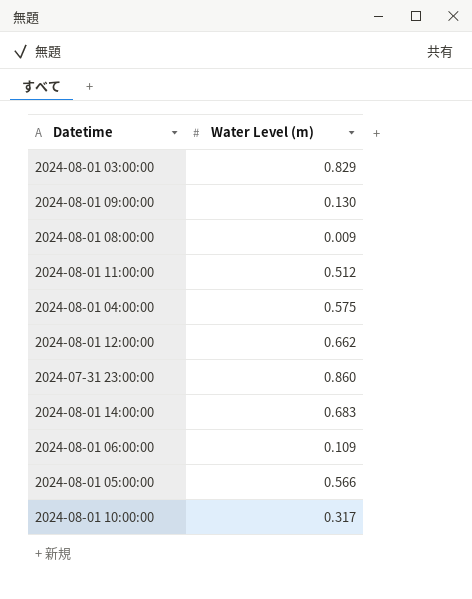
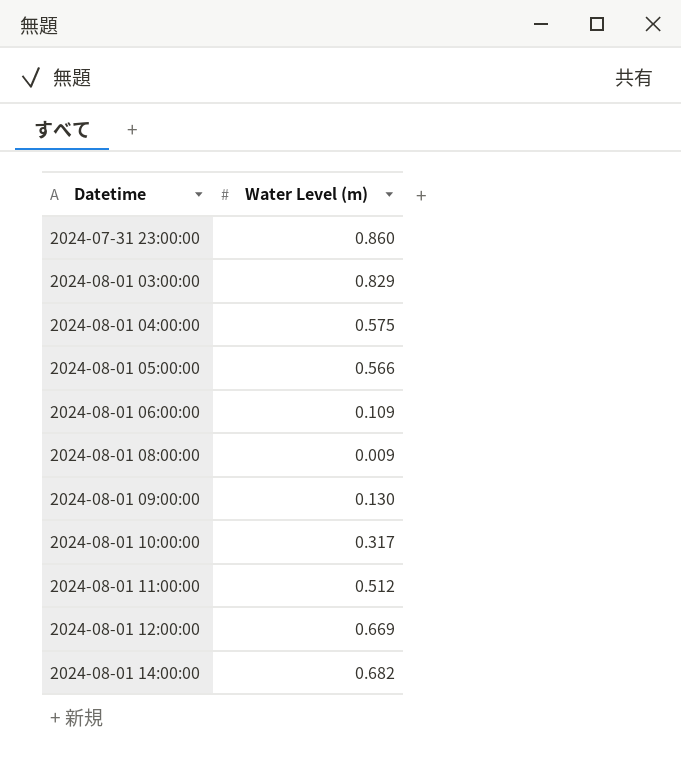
row order: none -> Datetime ascending
2024-08-01 12:00:00 | Water Level (m): 0.662 -> 0.669
2024-08-01 14:00:00 | Water Level (m): 0.683 -> 0.682

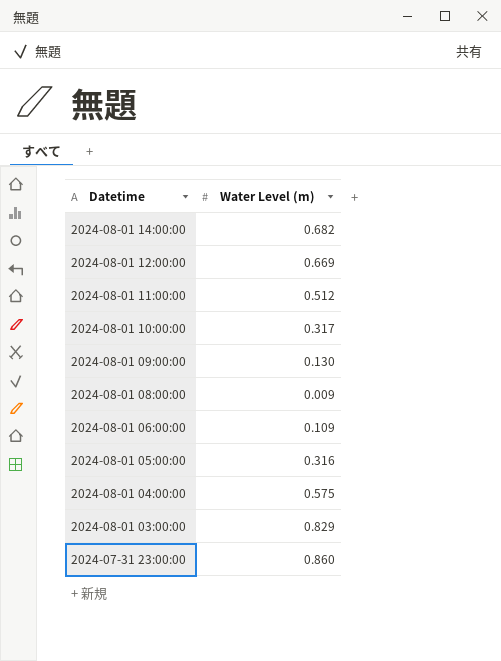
row order: Datetime ascending -> Datetime descending
2024-08-01 05:00:00 | Water Level (m): 0.566 -> 0.316

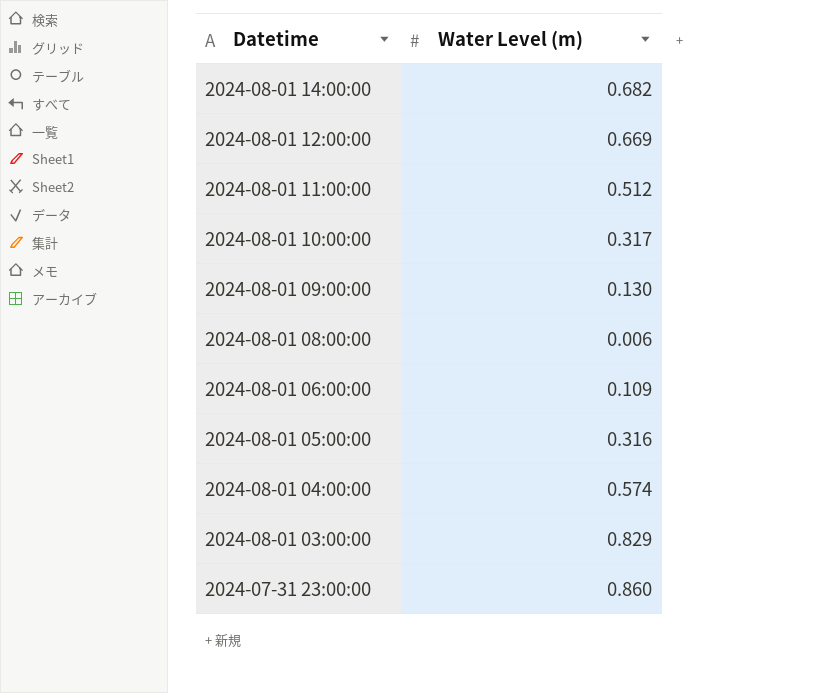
2024-08-01 08:00:00 | Water Level (m): 0.009 -> 0.006
2024-08-01 04:00:00 | Water Level (m): 0.575 -> 0.574

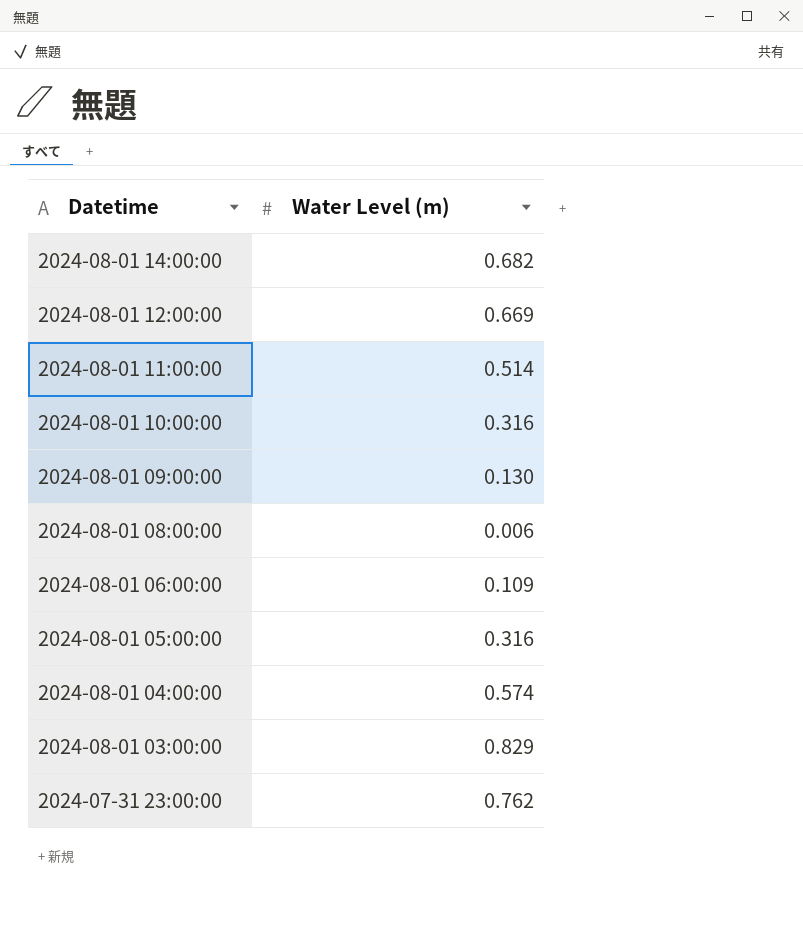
2024-08-01 11:00:00 | Water Level (m): 0.512 -> 0.514
2024-08-01 10:00:00 | Water Level (m): 0.317 -> 0.316
2024-07-31 23:00:00 | Water Level (m): 0.860 -> 0.762

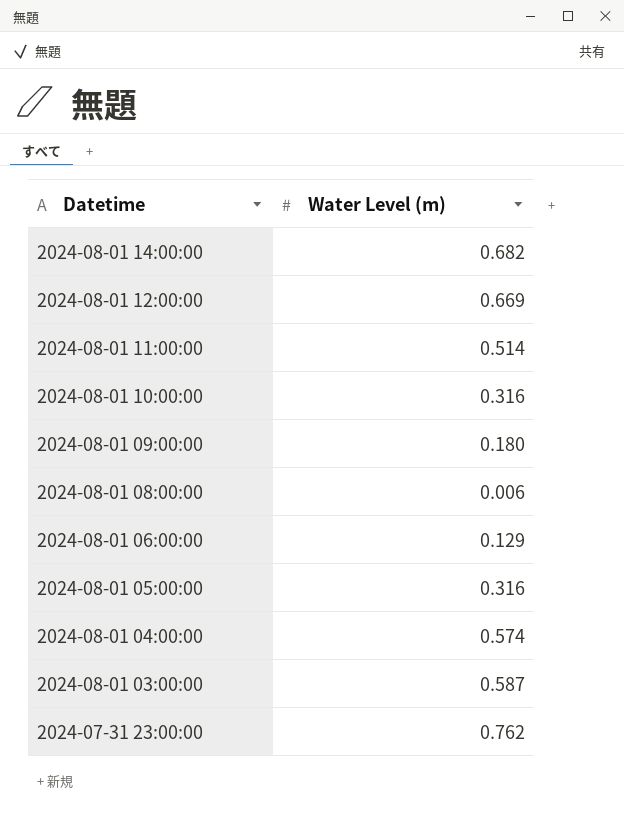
2024-08-01 09:00:00 | Water Level (m): 0.130 -> 0.180
2024-08-01 06:00:00 | Water Level (m): 0.109 -> 0.129
2024-08-01 03:00:00 | Water Level (m): 0.829 -> 0.587

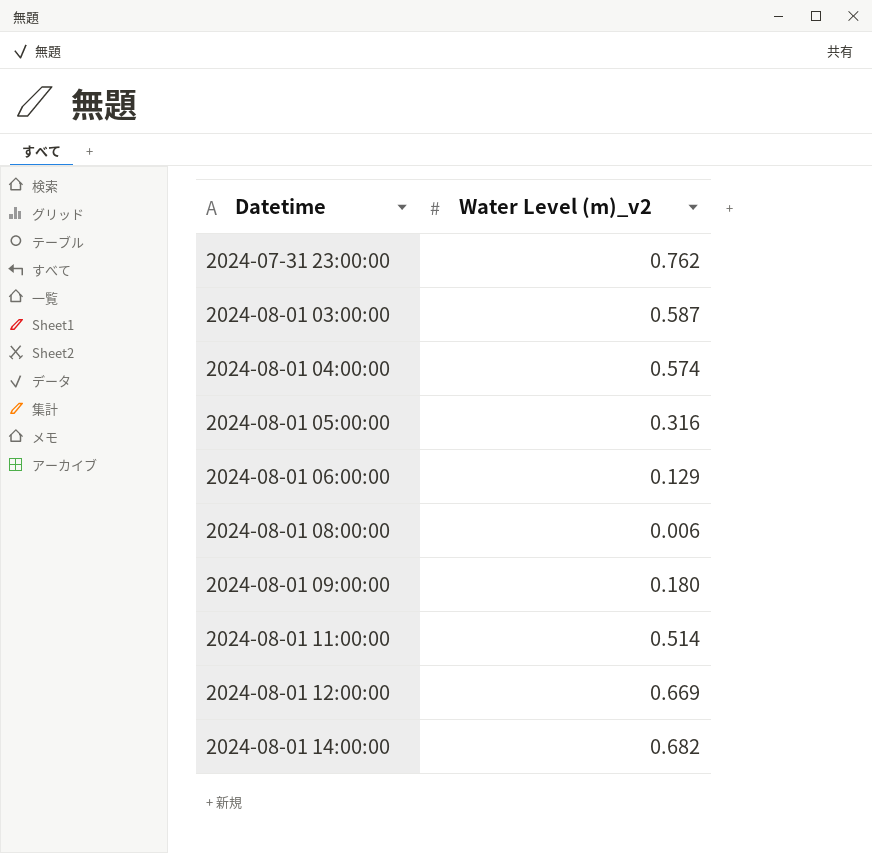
row order: Datetime descending -> Datetime ascending
column name: Water Level (m) -> Water Level (m)_v2
row 2024-08-01 10:00:00: 0.316 -> none

